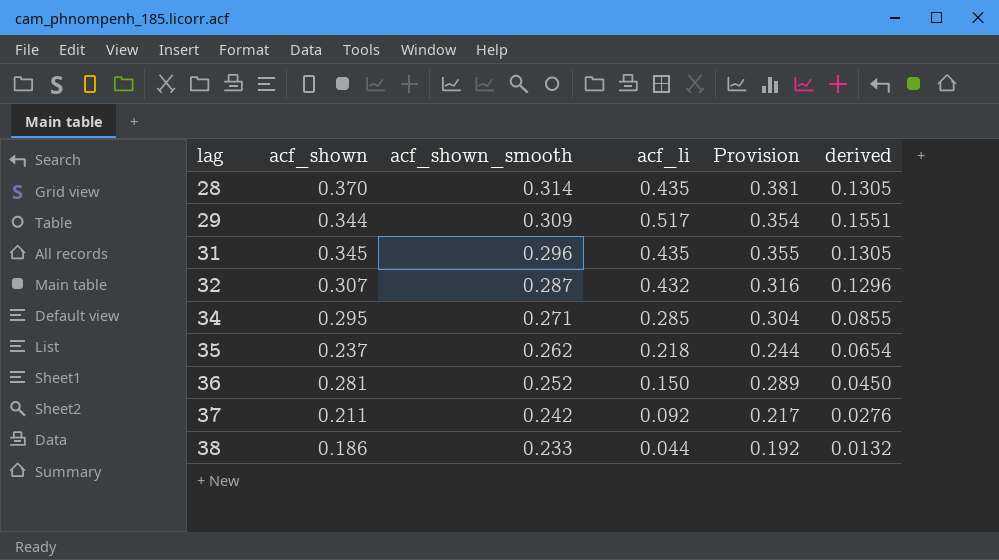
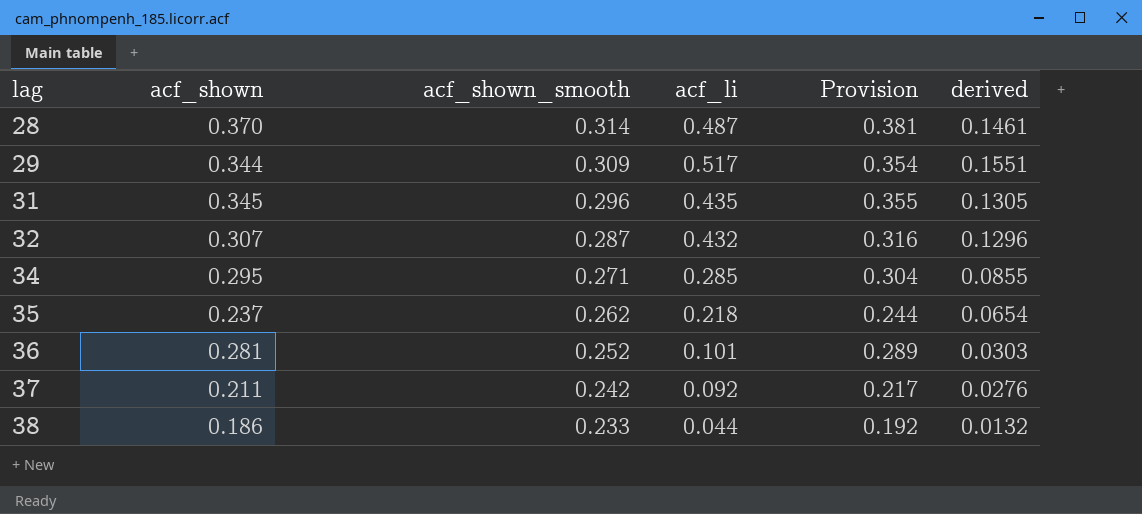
28 | acf_li: 0.435 -> 0.487
28 | derived: 0.1305 -> 0.1461
36 | acf_li: 0.150 -> 0.101
36 | derived: 0.0450 -> 0.0303

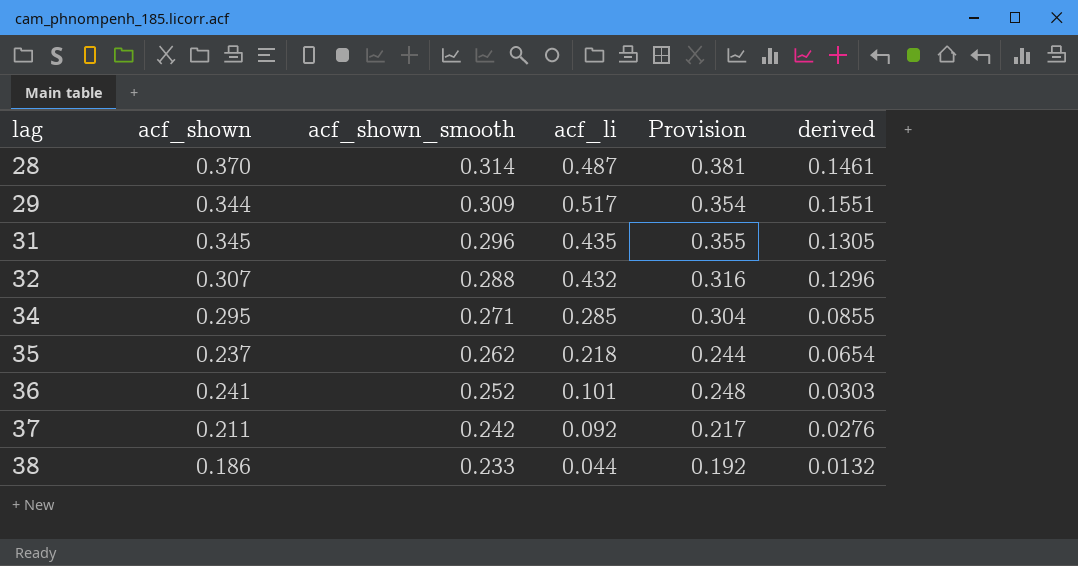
32 | acf_shown_smooth: 0.287 -> 0.288
36 | acf_shown: 0.281 -> 0.241
36 | Provision: 0.289 -> 0.248

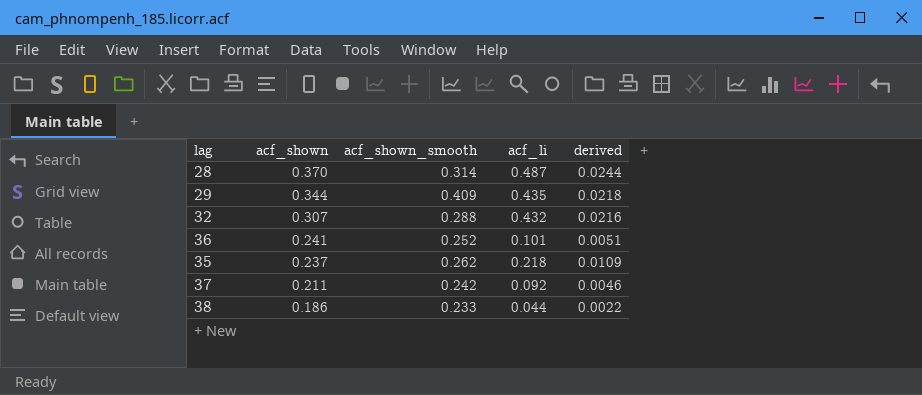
row order: lag ascending -> acf_shown descending
column Provision | formula: [acf_shown] * 1.03 -> none
column derived | formula: [acf_li] * 0.3 -> [acf_li] * 0.05
row 31: 0.345 | 0.296 | 0.435 | 0.355 | 0.1305 -> none
row 34: 0.295 | 0.271 | 0.285 | 0.304 | 0.0855 -> none
29 | acf_shown_smooth: 0.309 -> 0.409
29 | acf_li: 0.517 -> 0.435

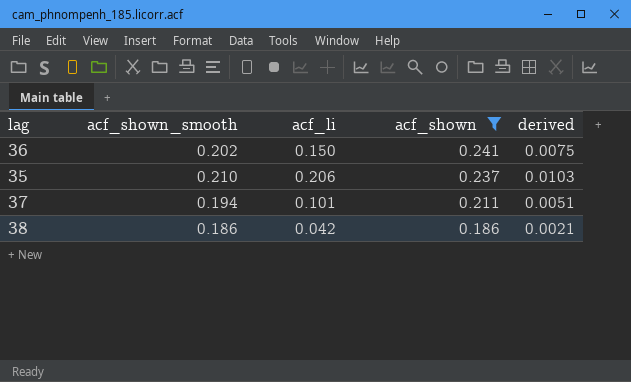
filter: none -> acf_shown <= 0.241
column acf_shown | position: 2 -> 4
36 | acf_shown_smooth: 0.252 -> 0.202
36 | acf_li: 0.101 -> 0.150
36 | derived: 0.0051 -> 0.0075
35 | acf_shown_smooth: 0.262 -> 0.210
35 | acf_li: 0.218 -> 0.206
35 | derived: 0.0109 -> 0.0103
37 | acf_shown_smooth: 0.242 -> 0.194
37 | acf_li: 0.092 -> 0.101
37 | derived: 0.0046 -> 0.0051
38 | acf_shown_smooth: 0.233 -> 0.186
38 | acf_li: 0.044 -> 0.042
38 | derived: 0.0022 -> 0.0021

